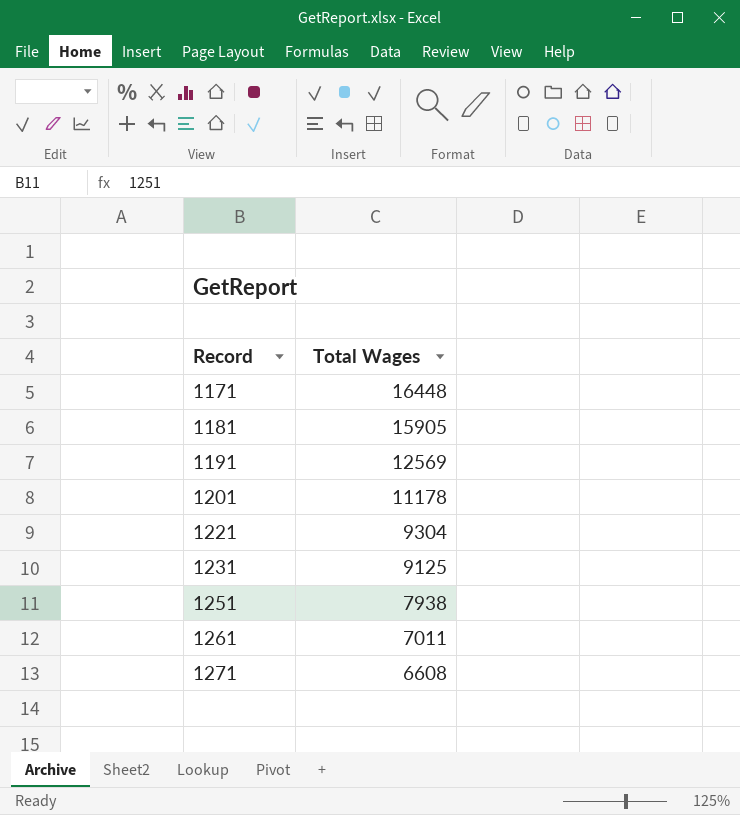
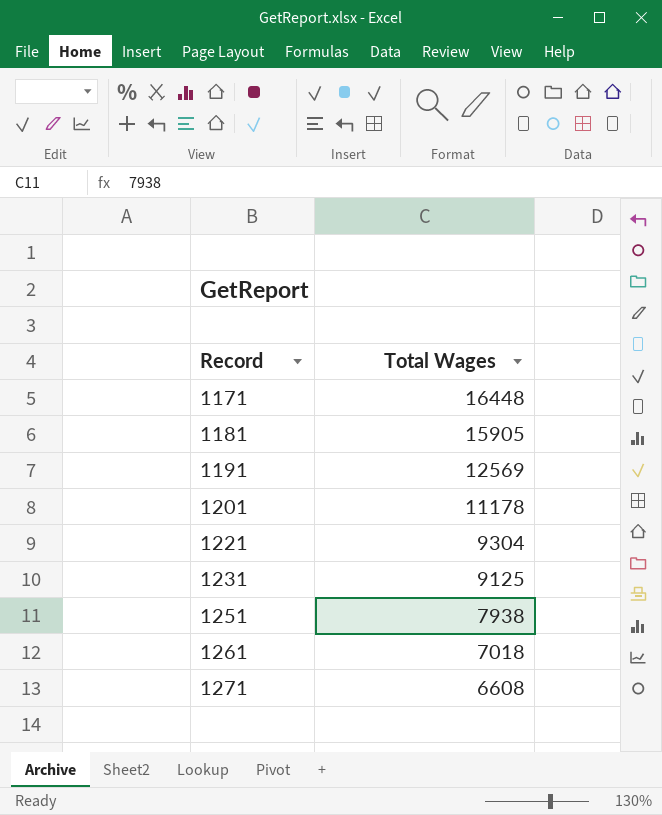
1261 | Total Wages: 7011 -> 7018

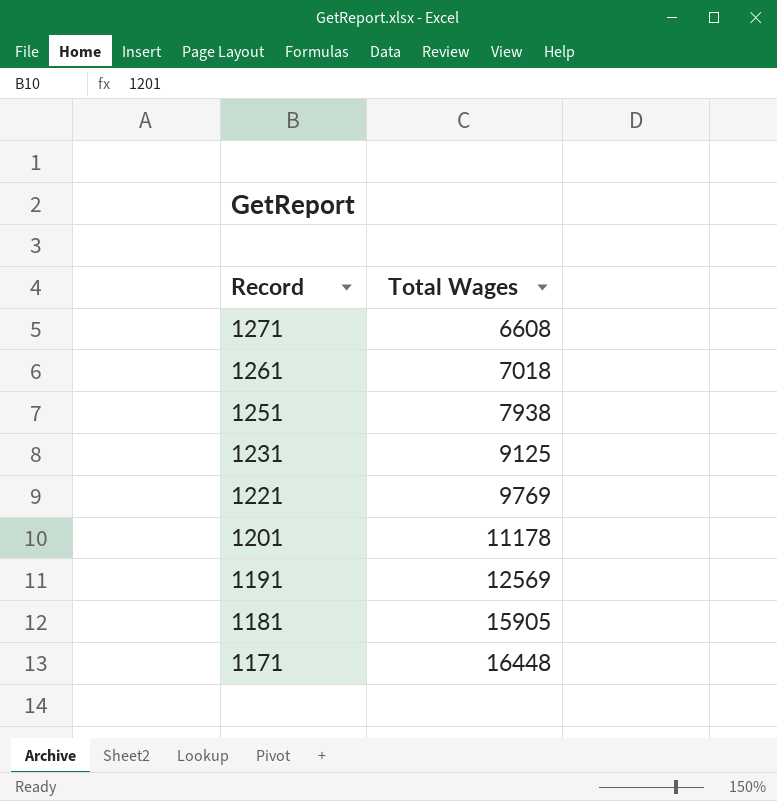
row order: Record ascending -> Record descending
1221 | Total Wages: 9304 -> 9769

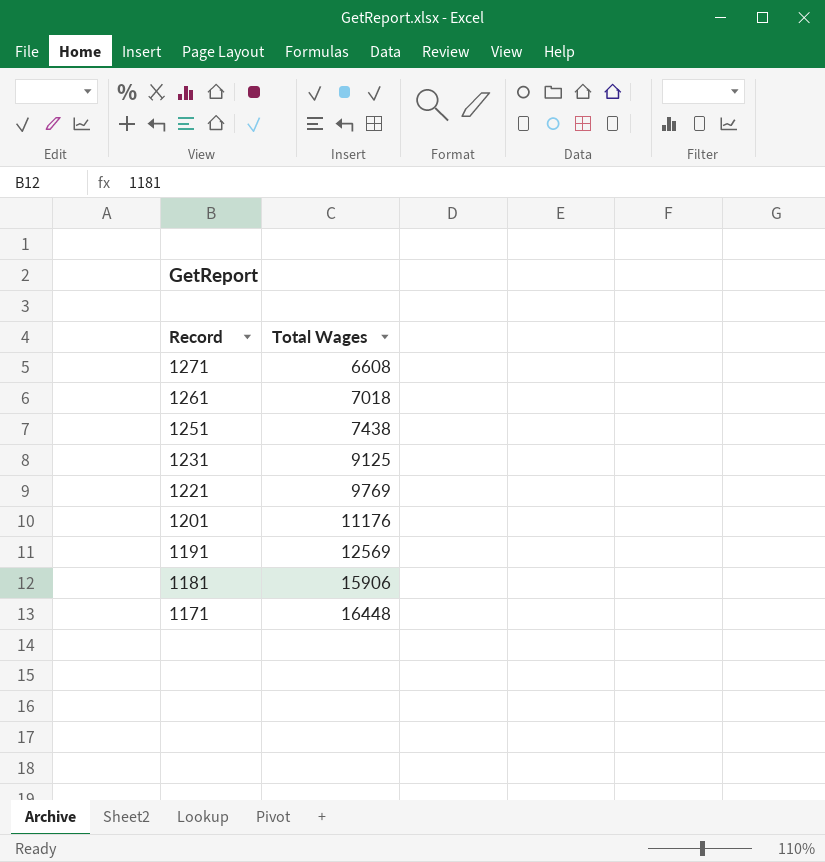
1251 | Total Wages: 7938 -> 7438
1201 | Total Wages: 11178 -> 11176
1181 | Total Wages: 15905 -> 15906

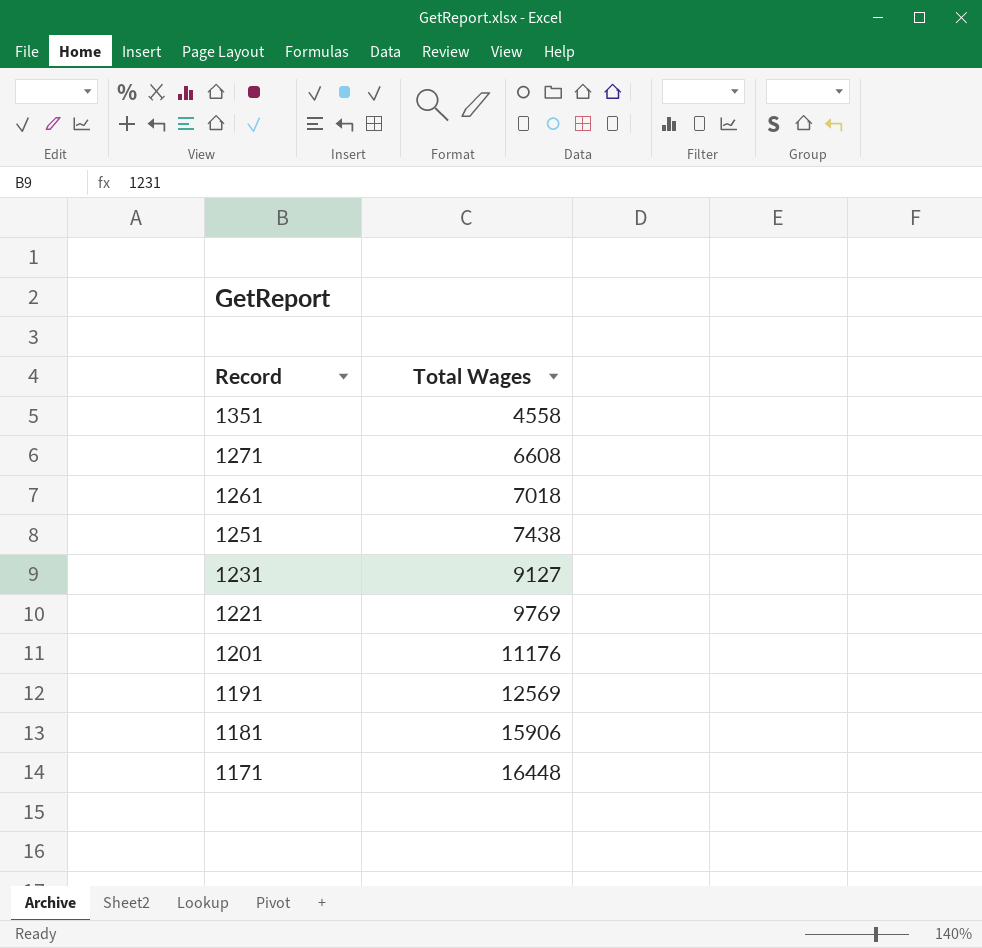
row 1351: none -> 4558
1231 | Total Wages: 9125 -> 9127

